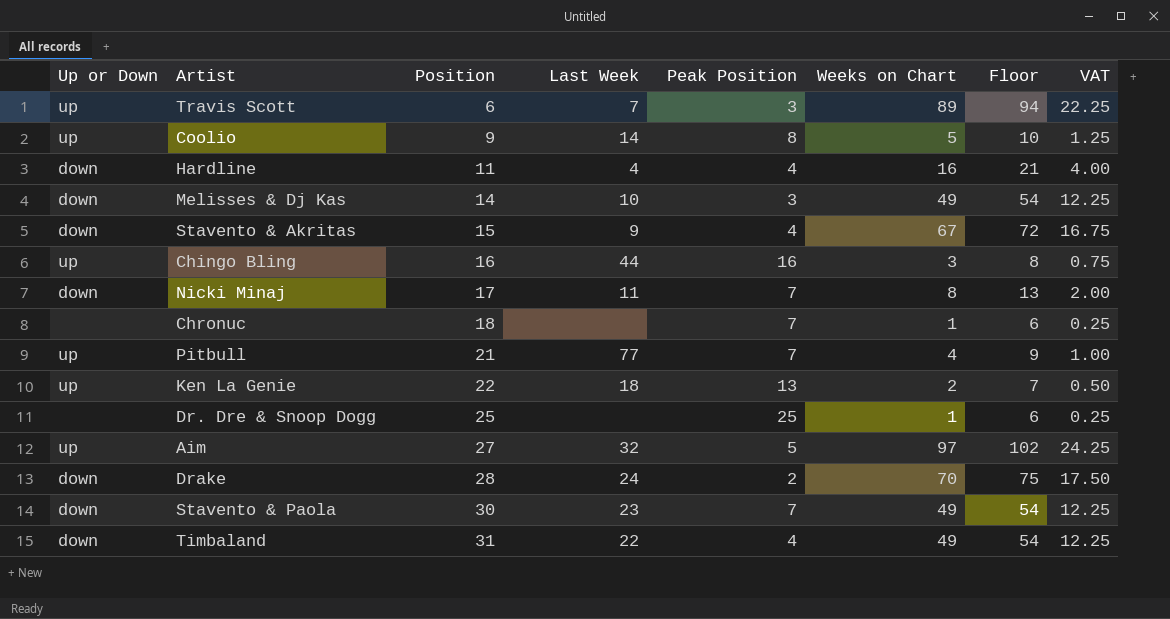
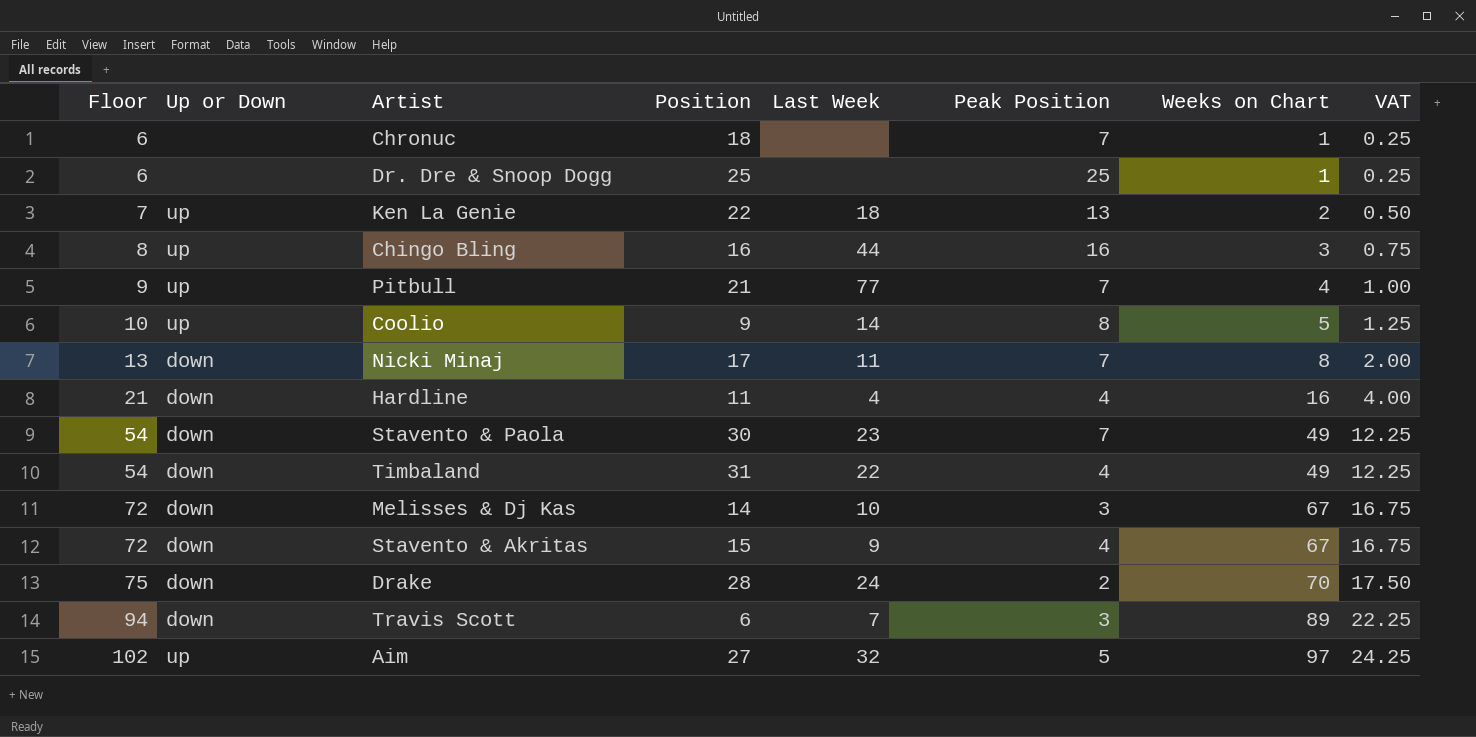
row order: Position ascending -> Floor ascending
column Floor | position: 7 -> 1
Melisses & Dj Kas | Floor: 54 -> 72
Melisses & Dj Kas | Weeks on Chart: 49 -> 67
Melisses & Dj Kas | VAT: 12.25 -> 16.75
Travis Scott | Up or Down: up -> down

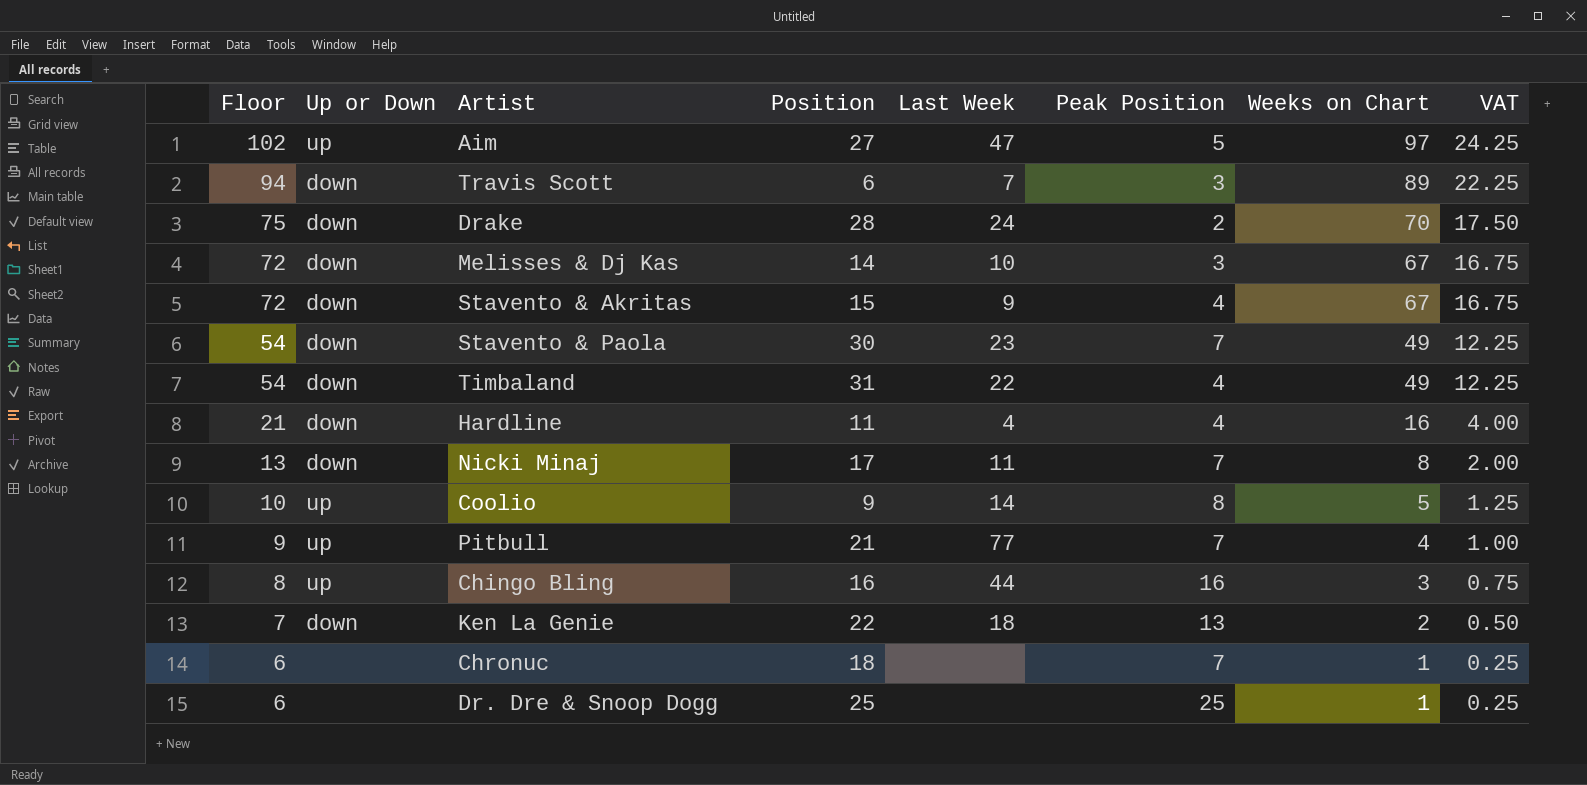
row order: Floor ascending -> Floor descending
Aim | Last Week: 32 -> 47
Ken La Genie | Up or Down: up -> down

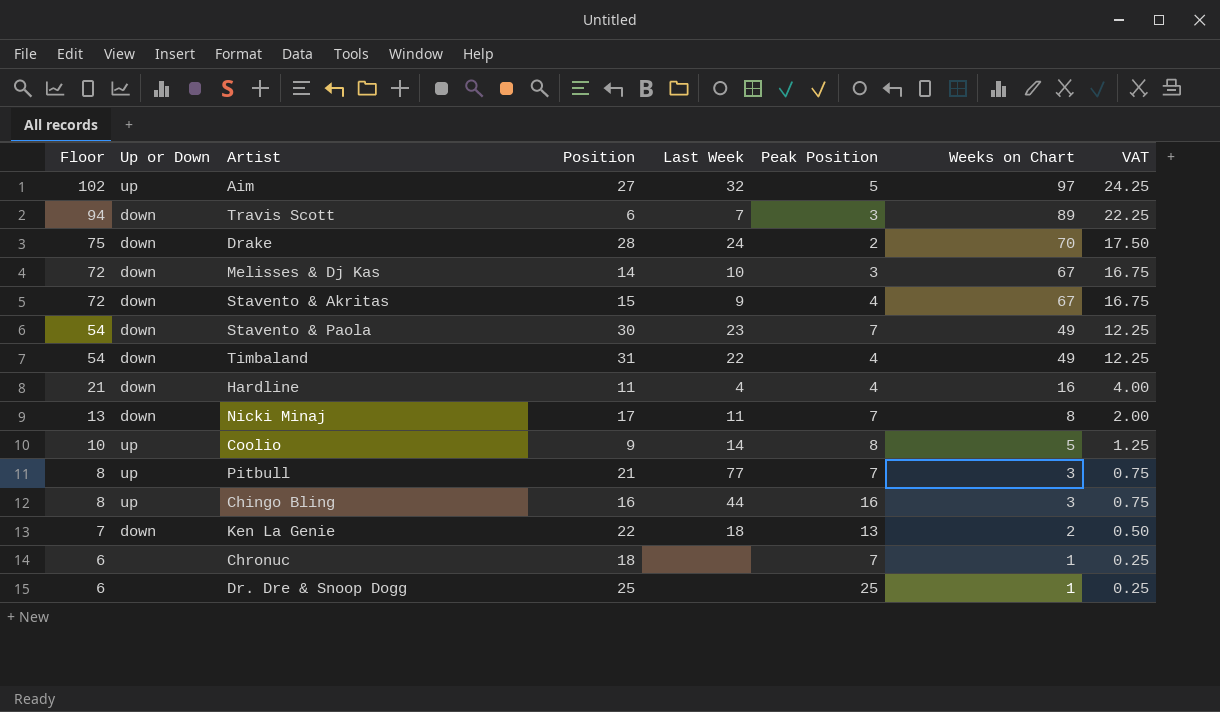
Aim | Last Week: 47 -> 32
Pitbull | Floor: 9 -> 8
Pitbull | Weeks on Chart: 4 -> 3
Pitbull | VAT: 1.00 -> 0.75

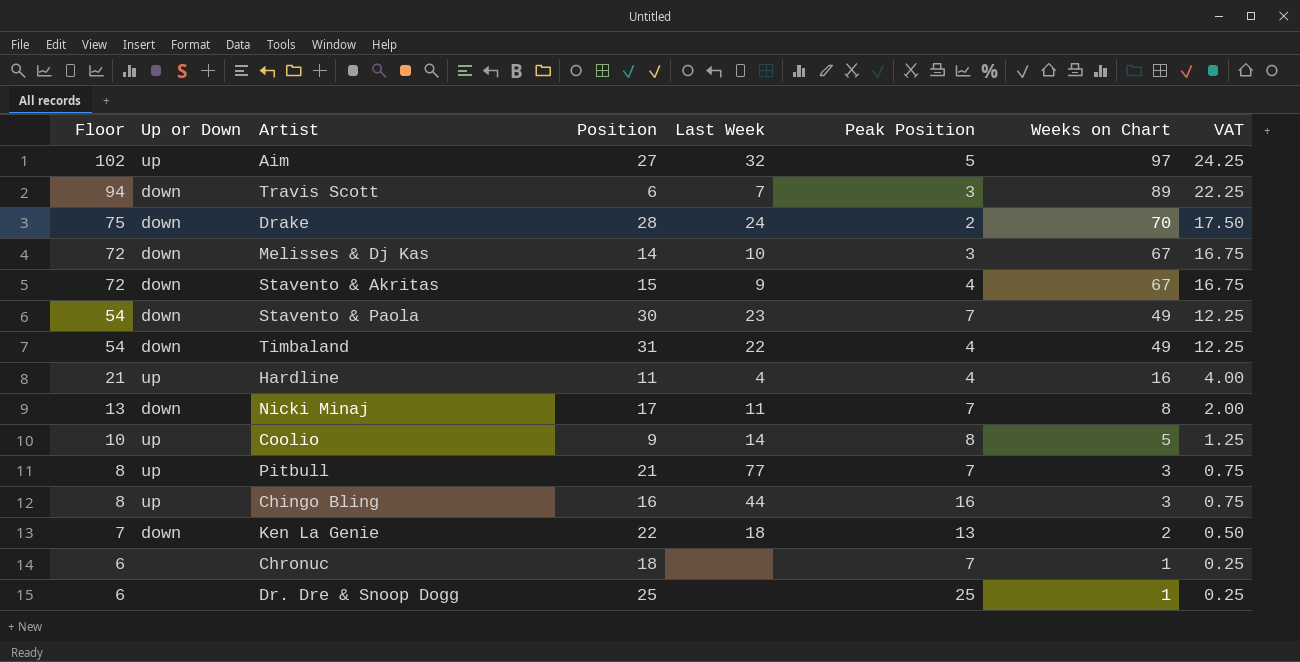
Hardline | Up or Down: down -> up

